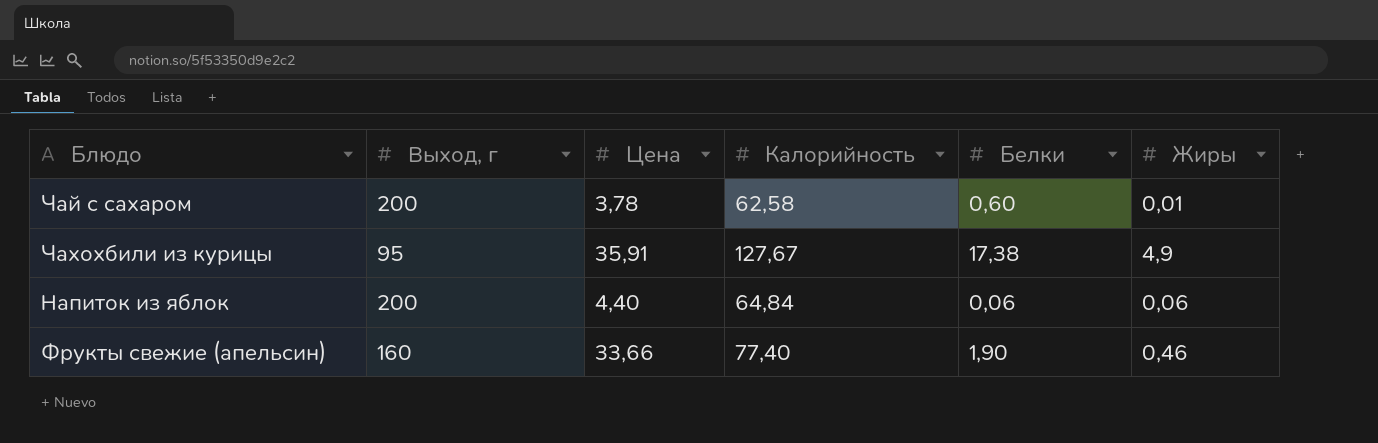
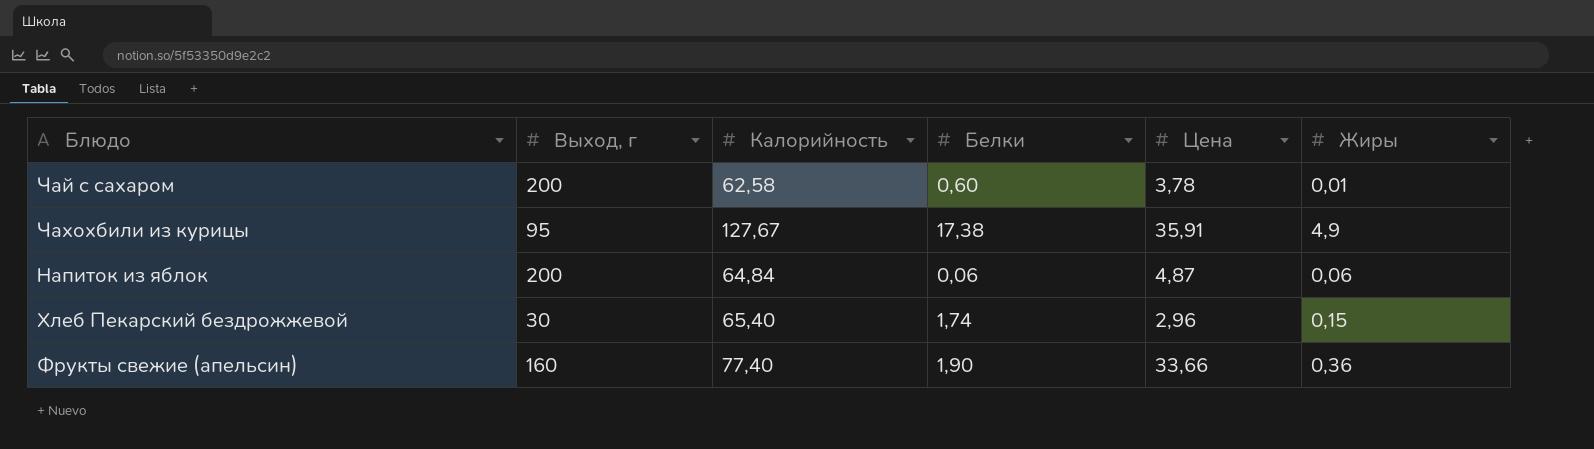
column Цена | position: 3 -> 5
Напиток из яблок | Цена: 4,40 -> 4,87
row Хлеб Пекарский бездрожжевой: none -> 30 | 65,40 | 1,74 | 2,96 | 0,15
Фрукты свежие (апельсин) | Жиры: 0,46 -> 0,36

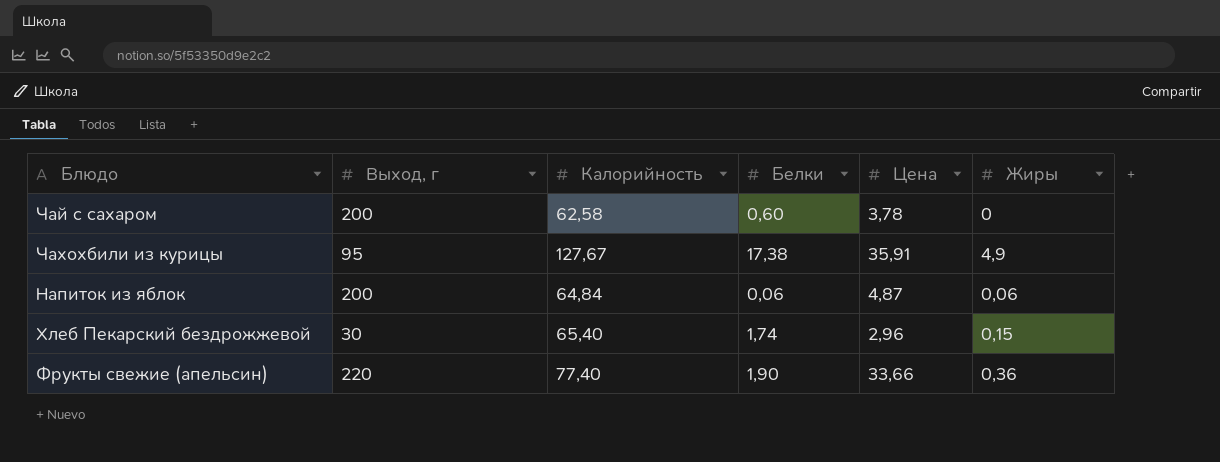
Чай с сахаром | Жиры: 0,01 -> 0
Фрукты свежие (апельсин) | Выход, г: 160 -> 220

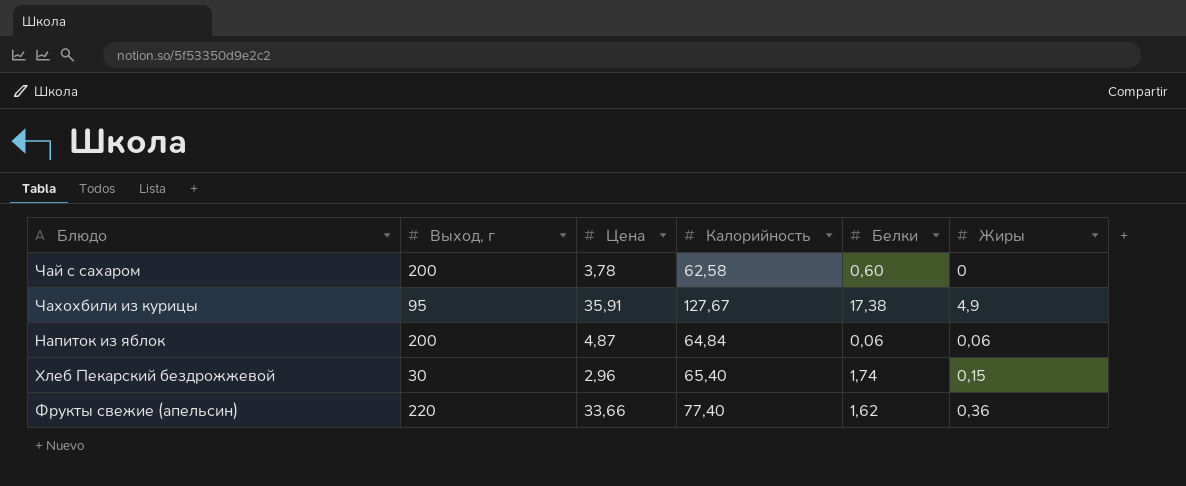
column Цена | position: 5 -> 3
Фрукты свежие (апельсин) | Белки: 1,90 -> 1,62

